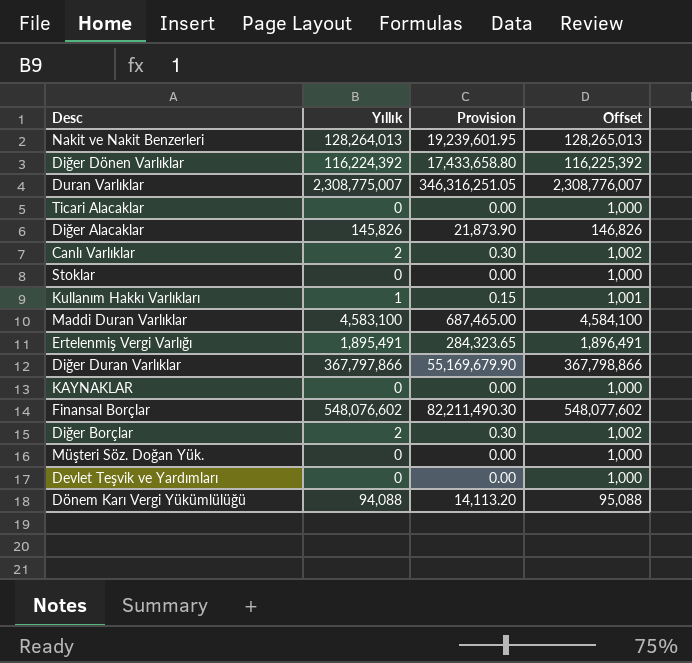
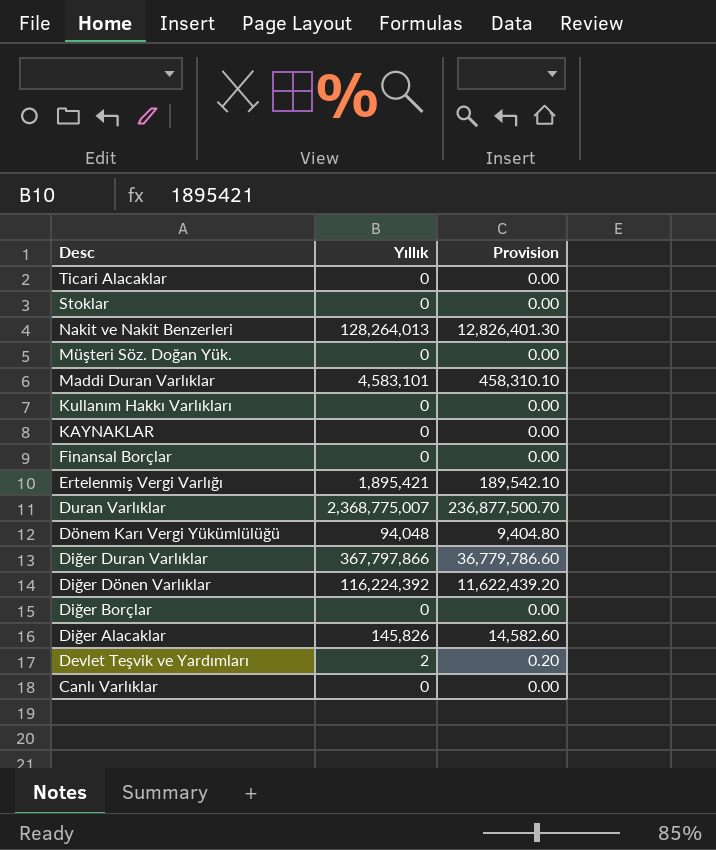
row order: none -> Desc descending
column Offset | formula: [Yıllık] + 1000 -> none
column Provision | formula: [Yıllık] * 0.15 -> [Yıllık] * 0.1
Maddi Duran Varlıklar | Yıllık: 4,583,100 -> 4,583,101
Kullanım Hakkı Varlıkları | Yıllık: 1 -> 0
Finansal Borçlar | Yıllık: 548,076,602 -> 0
Ertelenmiş Vergi Varlığı | Yıllık: 1,895,491 -> 1,895,421
Duran Varlıklar | Yıllık: 2,308,775,007 -> 2,368,775,007
Dönem Karı Vergi Yükümlülüğü | Yıllık: 94,088 -> 94,048
Diğer Borçlar | Yıllık: 2 -> 0
Devlet Teşvik ve Yardımları | Yıllık: 0 -> 2
Canlı Varlıklar | Yıllık: 2 -> 0

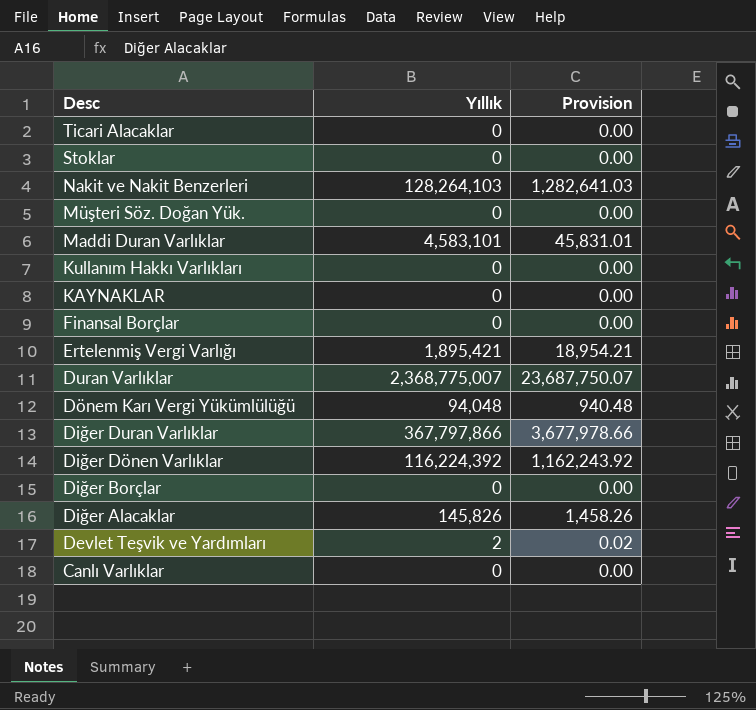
column Provision | formula: [Yıllık] * 0.1 -> [Yıllık] * 0.01
Nakit ve Nakit Benzerleri | Yıllık: 128,264,013 -> 128,264,103

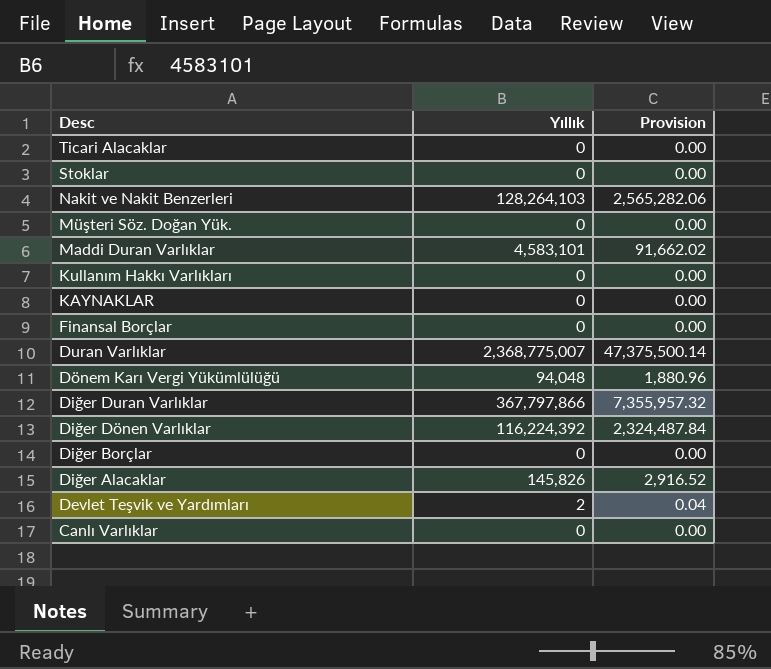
column Provision | formula: [Yıllık] * 0.01 -> [Yıllık] * 0.02
row Ertelenmiş Vergi Varlığı: 1,895,421 | 18,954.21 -> none

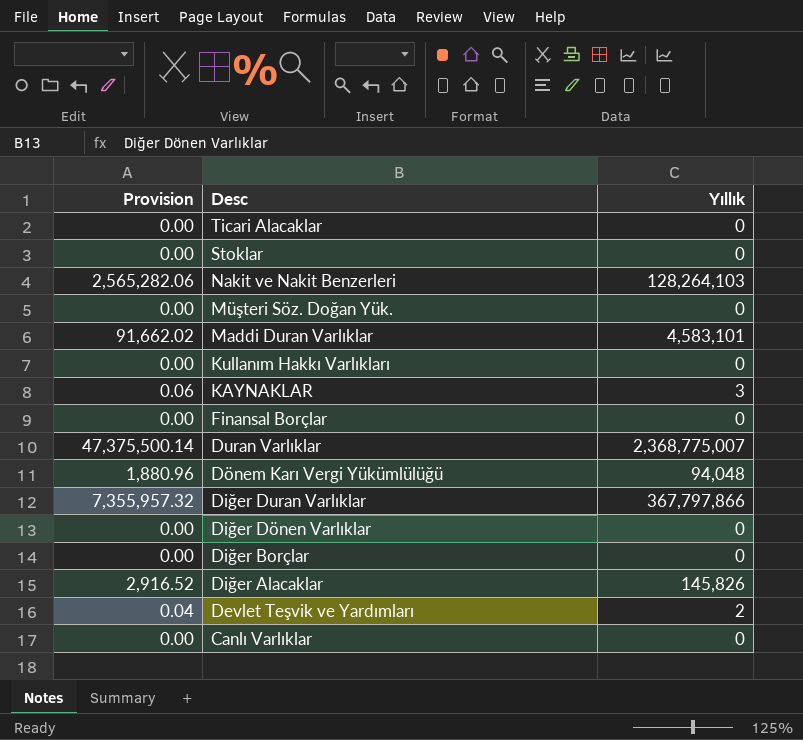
column Provision | position: 3 -> 1
KAYNAKLAR | Provision: 0.00 -> 0.06
KAYNAKLAR | Yıllık: 0 -> 3
Diğer Dönen Varlıklar | Provision: 2,324,487.84 -> 0.00
Diğer Dönen Varlıklar | Yıllık: 116,224,392 -> 0

